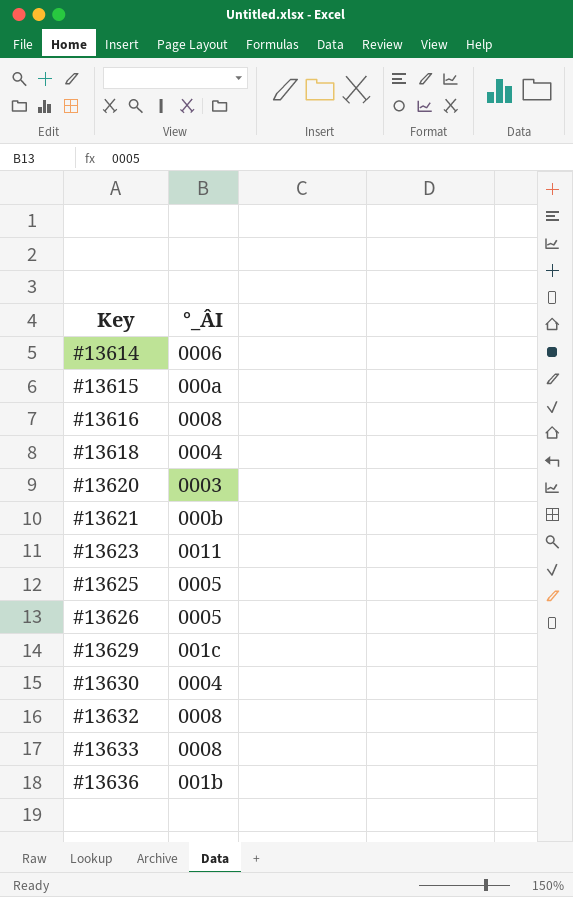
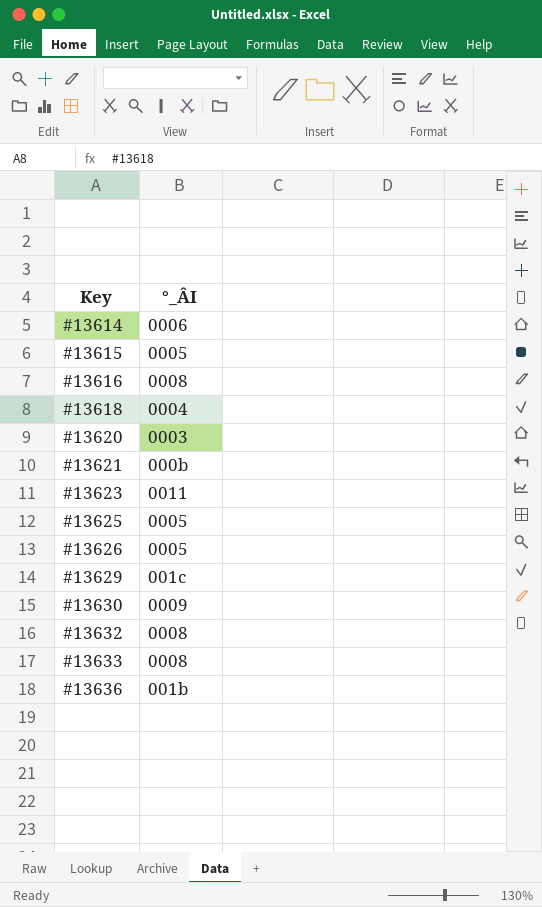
#13615 | °_ÂI: 000a -> 0005
#13630 | °_ÂI: 0004 -> 0009

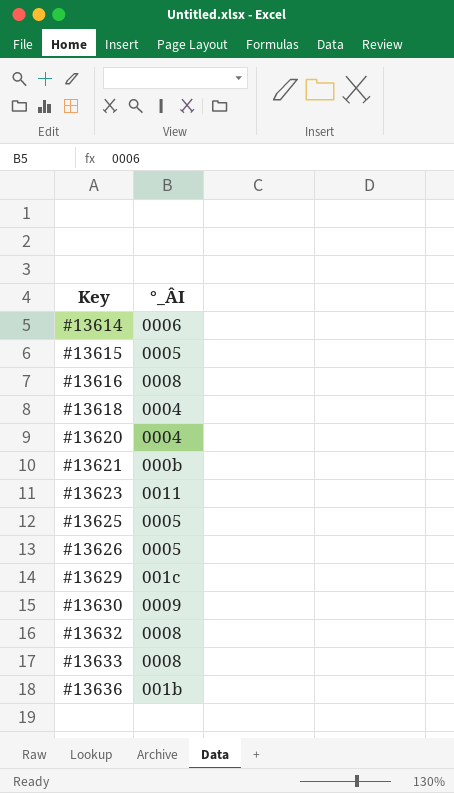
#13620 | °_ÂI: 0003 -> 0004

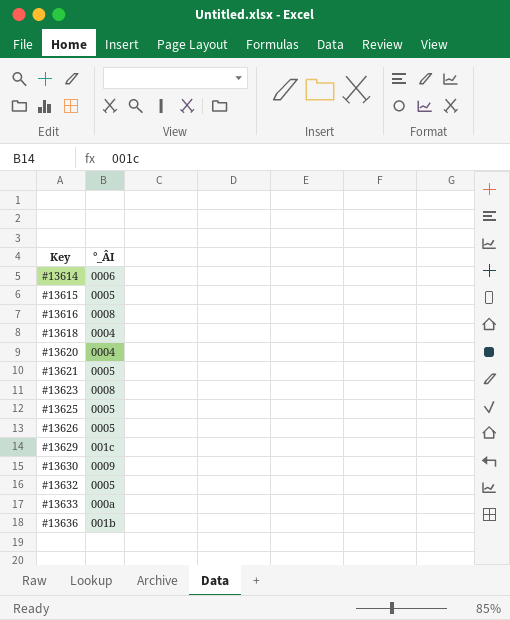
#13621 | °_ÂI: 000b -> 0005
#13623 | °_ÂI: 0011 -> 0008
#13632 | °_ÂI: 0008 -> 0005
#13633 | °_ÂI: 0008 -> 000a

